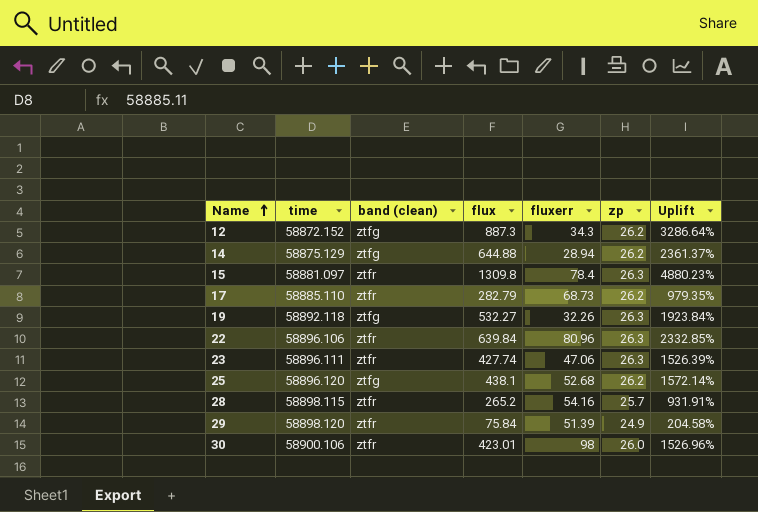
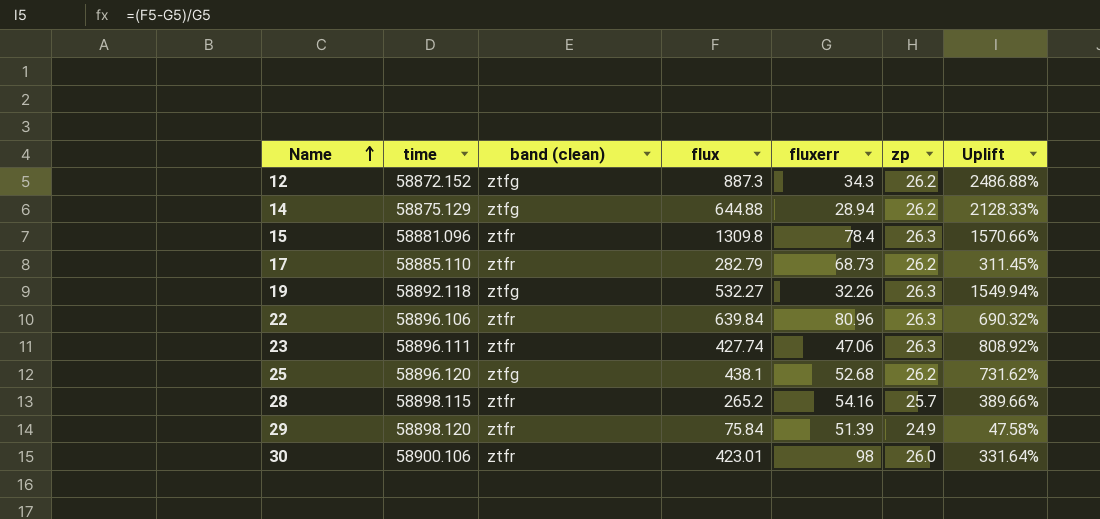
column Uplift | formula: ([flux] - [zp]) / [zp] -> ([flux] - [fluxerr]) / [fluxerr]
15 | time: 58881.097 -> 58881.096

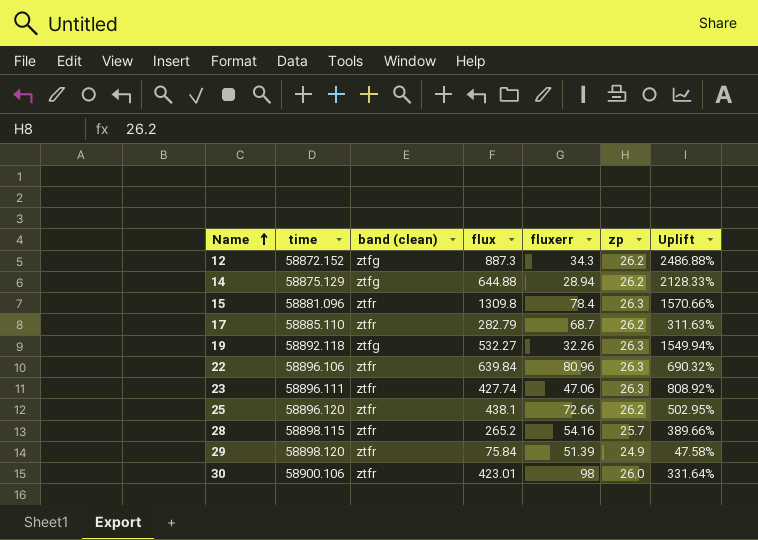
17 | fluxerr: 68.73 -> 68.7
17 | Uplift: 311.45% -> 311.63%
25 | band (clean): ztfg -> ztfr
25 | fluxerr: 52.68 -> 72.66
25 | Uplift: 731.62% -> 502.95%

